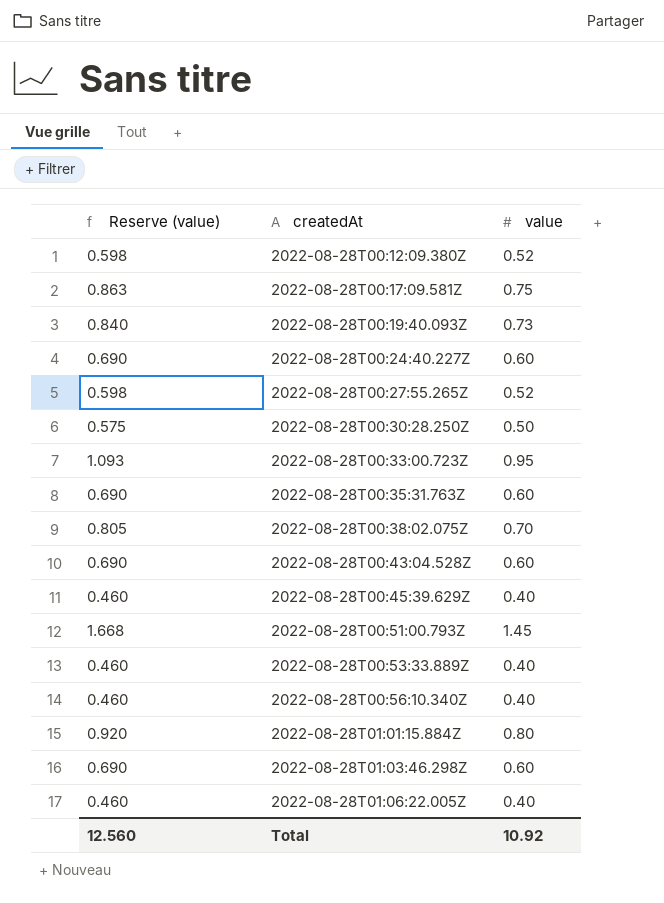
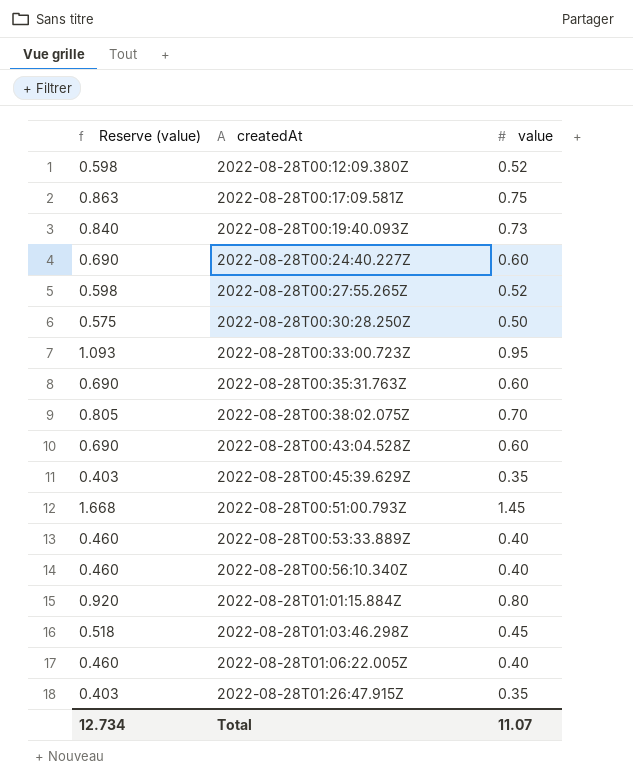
2022-08-28T00:45:39.629Z | Reserve (value): 0.460 -> 0.403
2022-08-28T00:45:39.629Z | value: 0.40 -> 0.35
2022-08-28T01:03:46.298Z | Reserve (value): 0.690 -> 0.518
2022-08-28T01:03:46.298Z | value: 0.60 -> 0.45
row 2022-08-28T01:26:47.915Z: none -> 0.403 | 0.35
Total | Reserve (value): 12.560 -> 12.734
Total | value: 10.92 -> 11.07

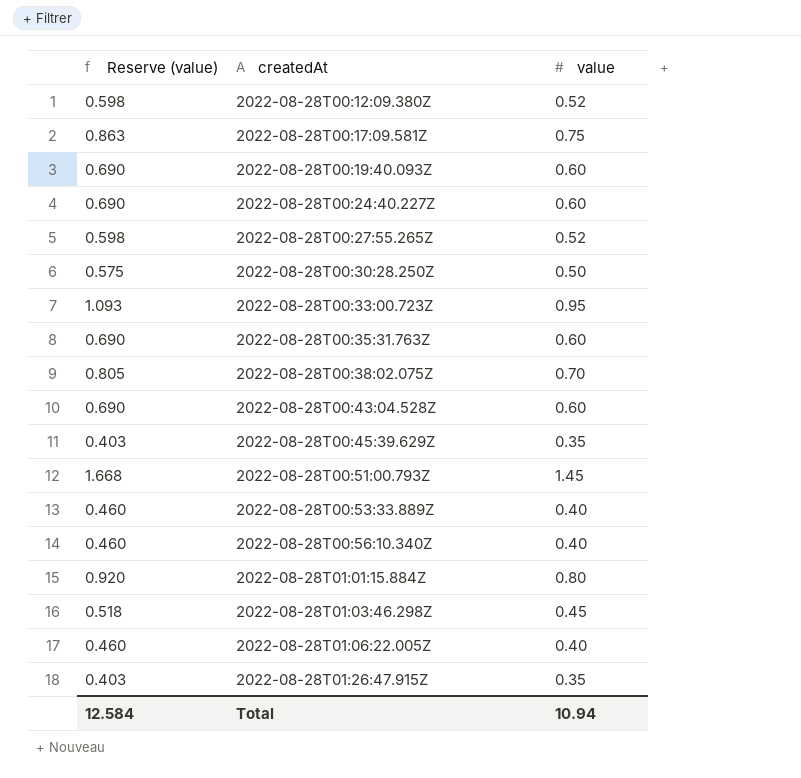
2022-08-28T00:19:40.093Z | Reserve (value): 0.840 -> 0.690
2022-08-28T00:19:40.093Z | value: 0.73 -> 0.60
Total | Reserve (value): 12.734 -> 12.584
Total | value: 11.07 -> 10.94

